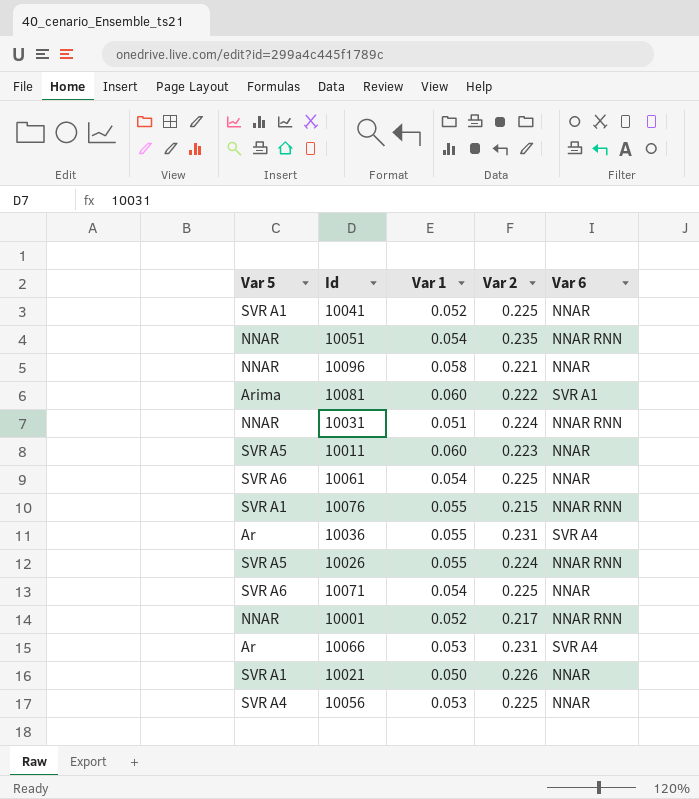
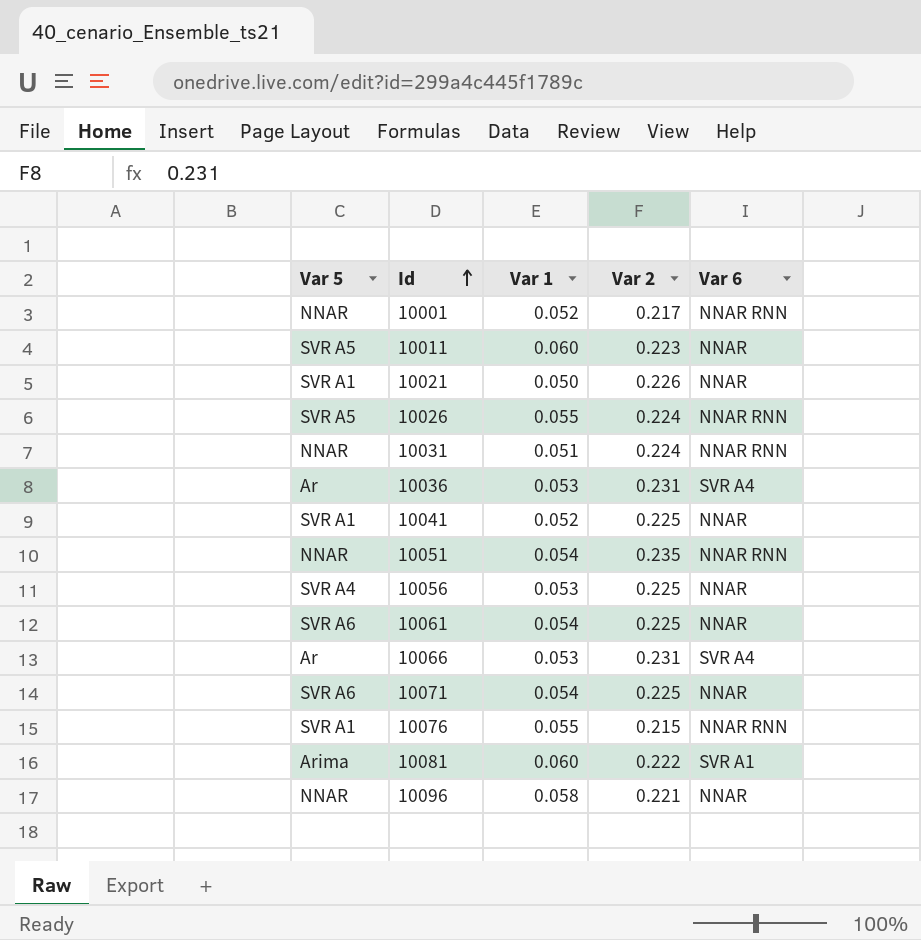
row order: none -> Id ascending
10036 | Var 1: 0.055 -> 0.053

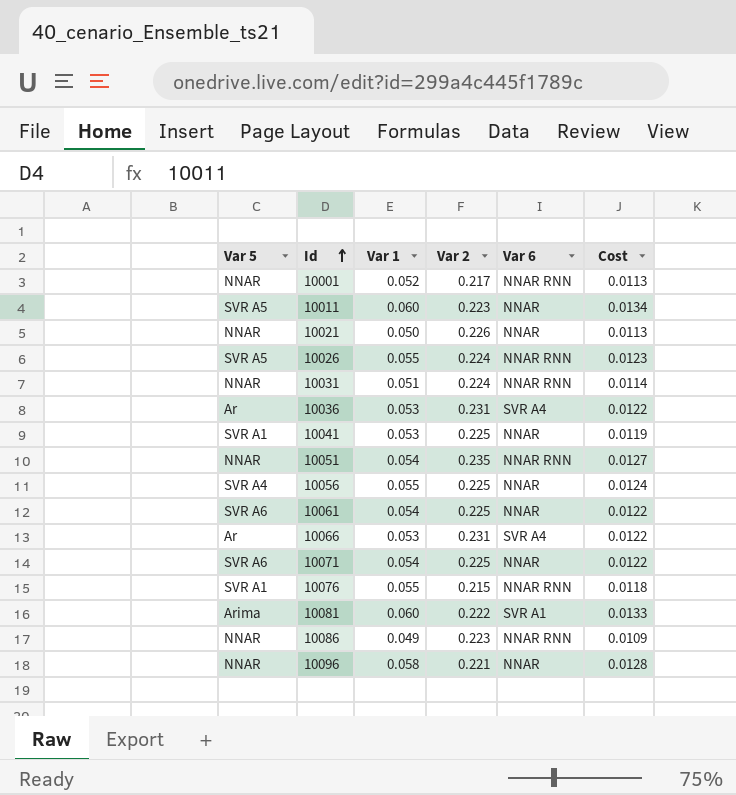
column Cost | formula: none -> [Var 1] * [Var 2]
10021 | Var 5: SVR A1 -> NNAR
10041 | Var 1: 0.052 -> 0.053
10056 | Var 1: 0.053 -> 0.055
row 10086: none -> NNAR | 0.049 | 0.223 | NNAR RNN | 0.0109

